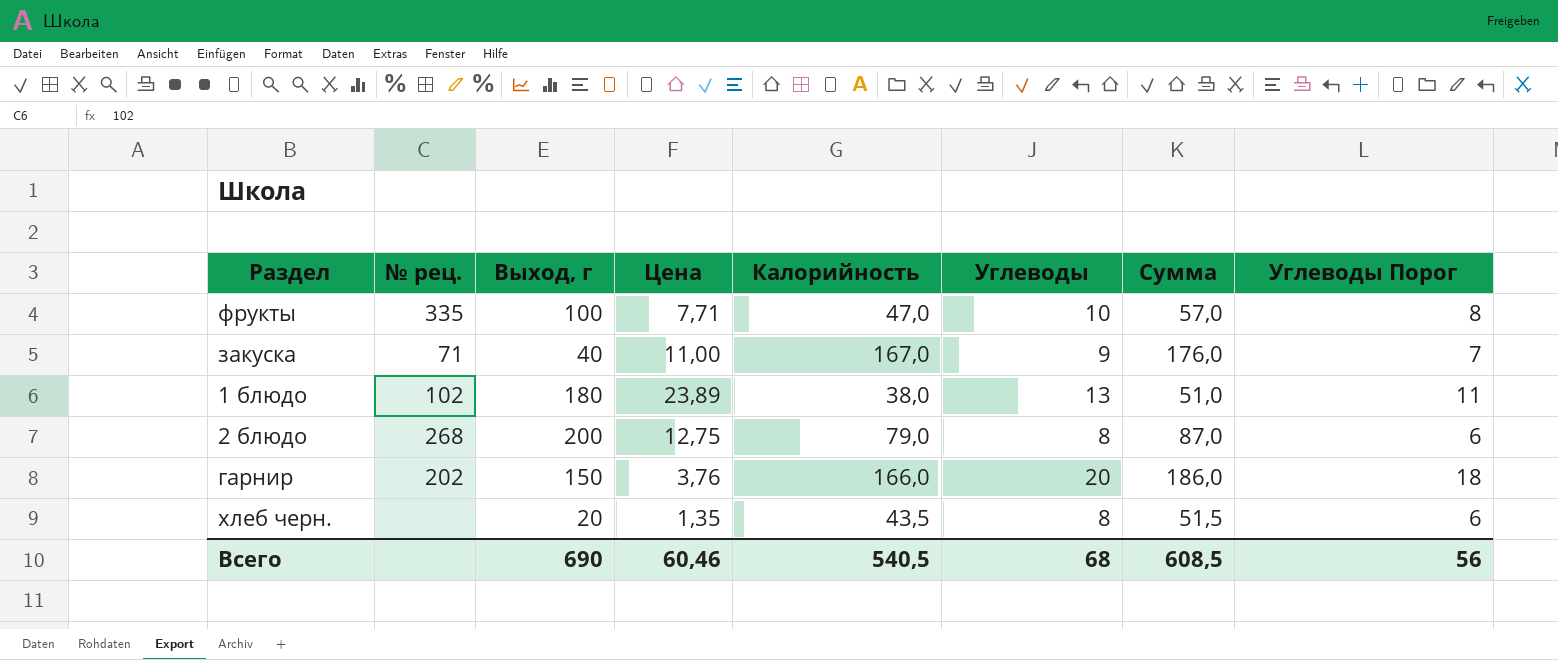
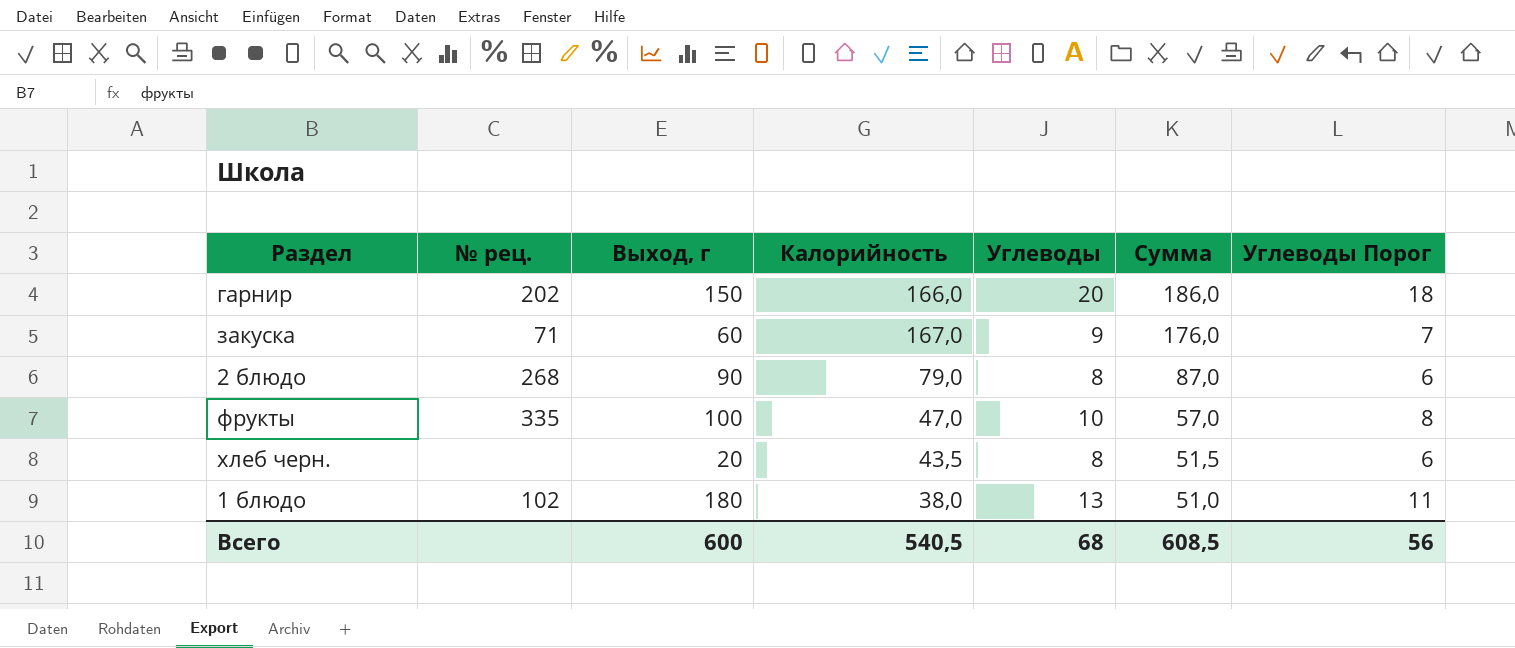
row order: none -> Сумма descending
column Цена | position: 4 -> none
закуска | Выход, г: 40 -> 60
2 блюдо | Выход, г: 200 -> 90
Всего | Выход, г: 690 -> 600

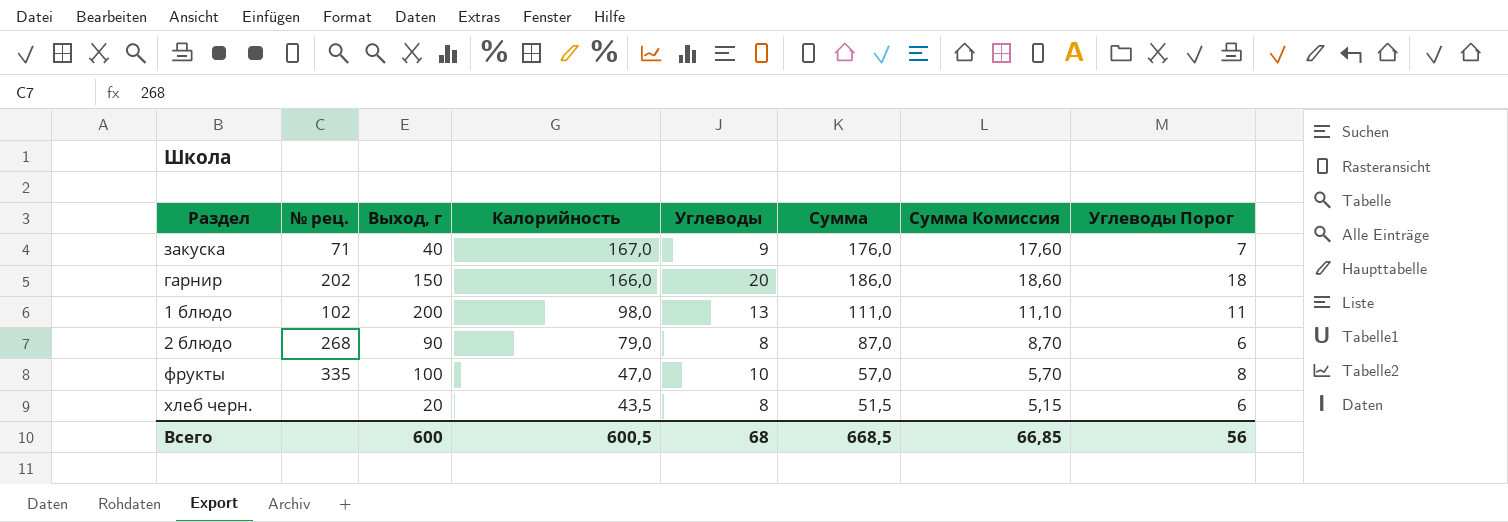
row order: Сумма descending -> Калорийность descending
column Сумма Комиссия | formula: none -> [Сумма] * 0,1
закуска | Выход, г: 60 -> 40
1 блюдо | Выход, г: 180 -> 200
1 блюдо | Калорийность: 38,0 -> 98,0
1 блюдо | Сумма: 51,0 -> 111,0
Всего | Калорийность: 540,5 -> 600,5
Всего | Сумма: 608,5 -> 668,5

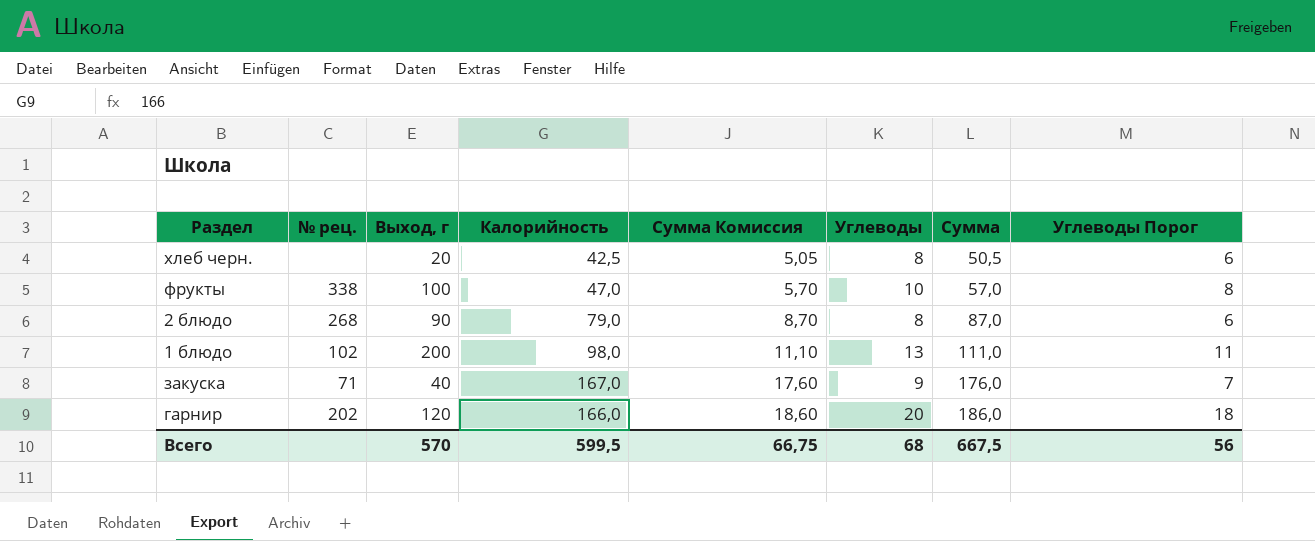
row order: Калорийность descending -> Сумма Комиссия ascending
column Сумма Комиссия | position: 7 -> 5
хлеб черн. | Калорийность: 43,5 -> 42,5
хлеб черн. | Сумма Комиссия: 5,15 -> 5,05
хлеб черн. | Сумма: 51,5 -> 50,5
фрукты | № рец.: 335 -> 338
гарнир | Выход, г: 150 -> 120
Всего | Выход, г: 600 -> 570
Всего | Калорийность: 600,5 -> 599,5
Всего | Сумма Комиссия: 66,85 -> 66,75
Всего | Сумма: 668,5 -> 667,5

